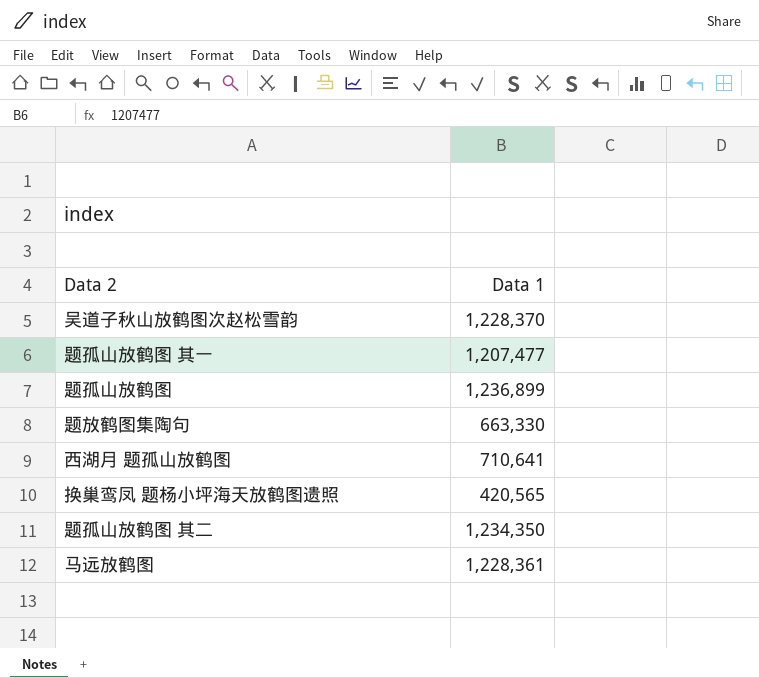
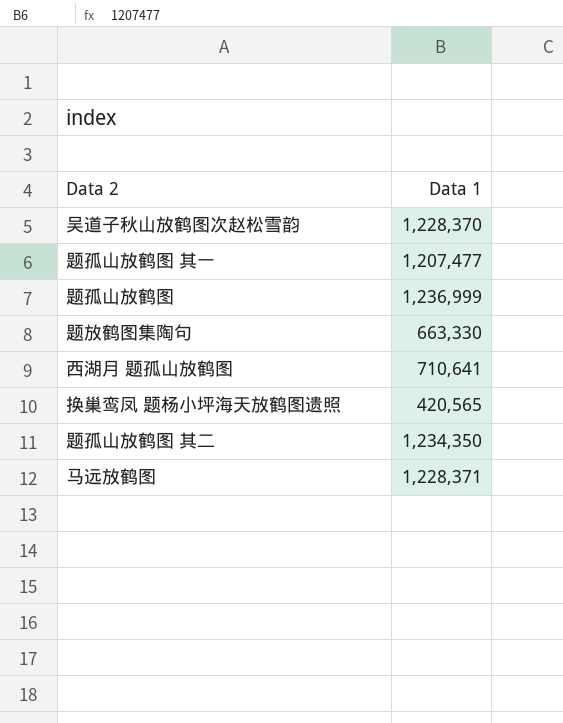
题孤山放鹤图 | Data 1: 1,236,899 -> 1,236,999
马远放鹤图 | Data 1: 1,228,361 -> 1,228,371

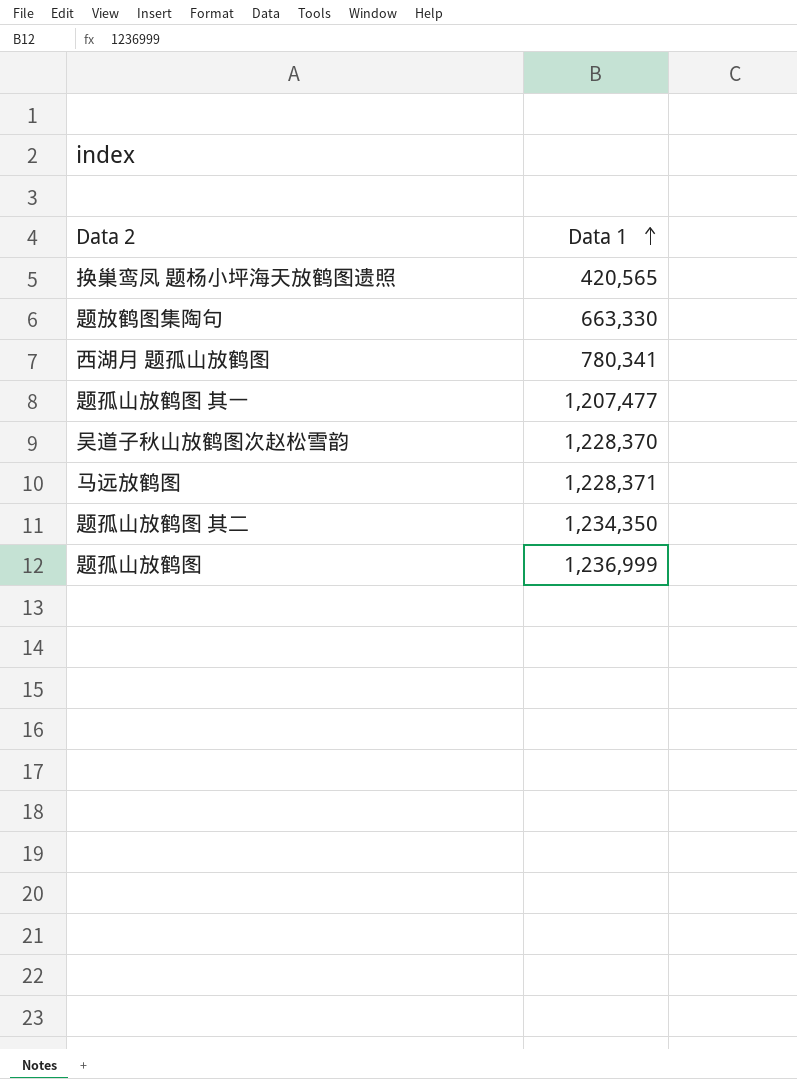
row order: none -> Data 1 ascending
西湖月 题孤山放鹤图 | Data 1: 710,641 -> 780,341

